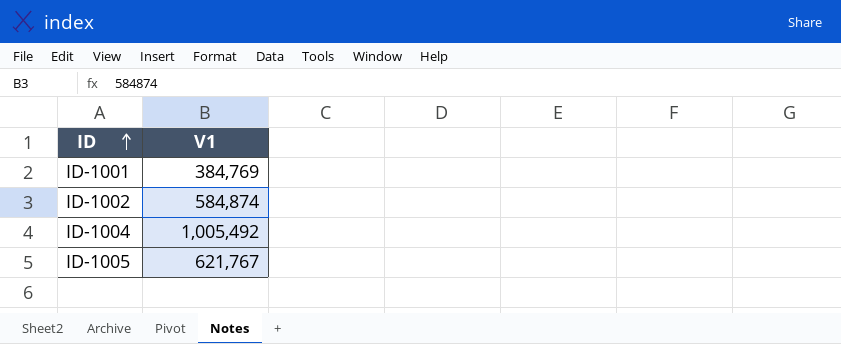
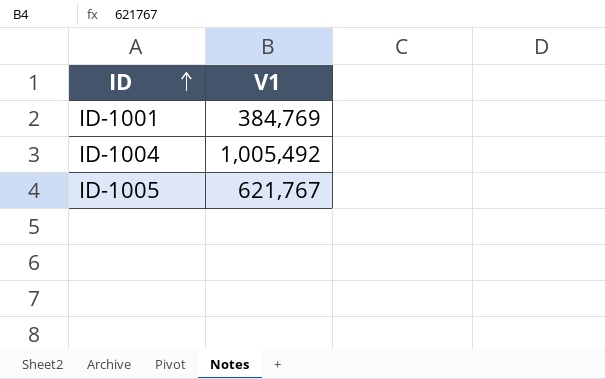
row ID-1002: 584,874 -> none

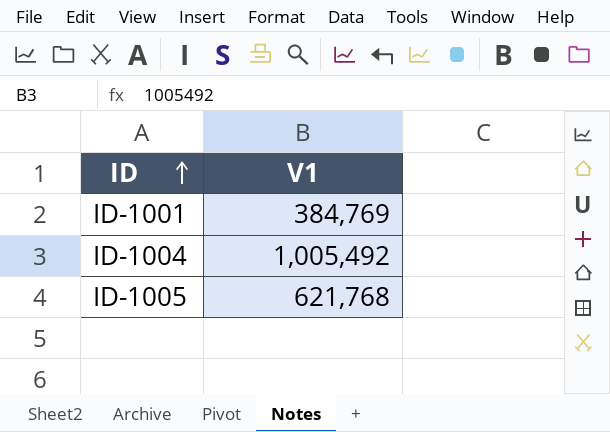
ID-1005 | V1: 621,767 -> 621,768

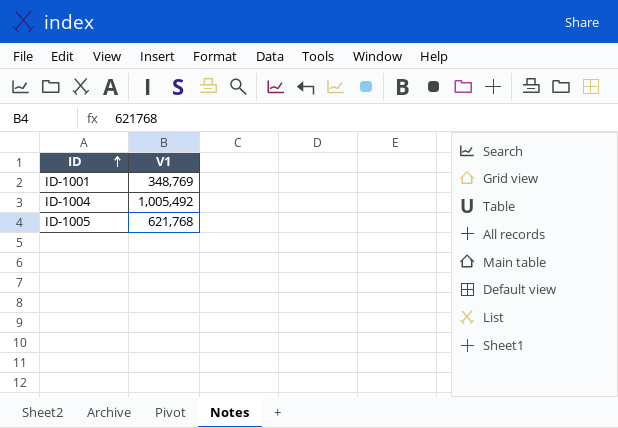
ID-1001 | V1: 384,769 -> 348,769

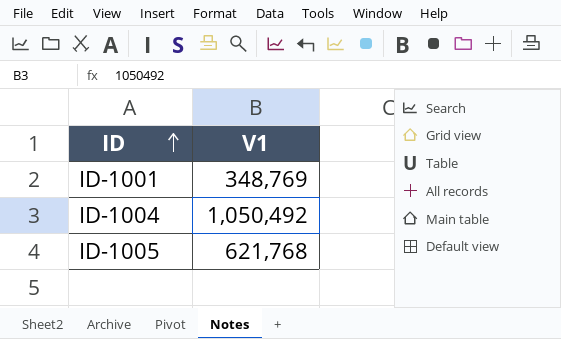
ID-1004 | V1: 1,005,492 -> 1,050,492

